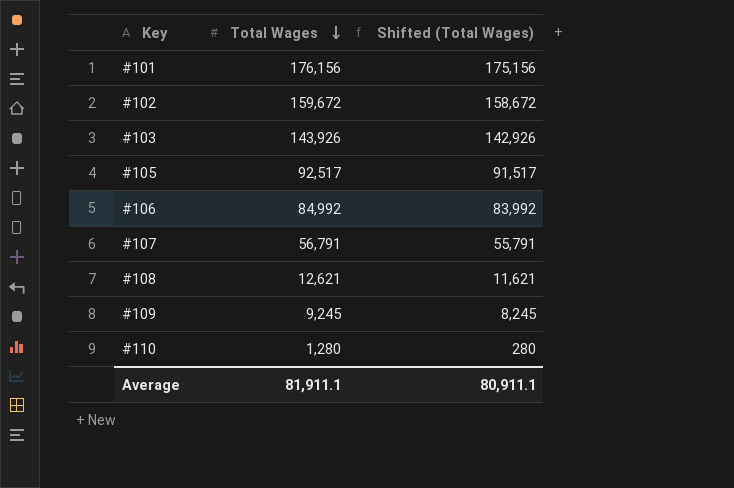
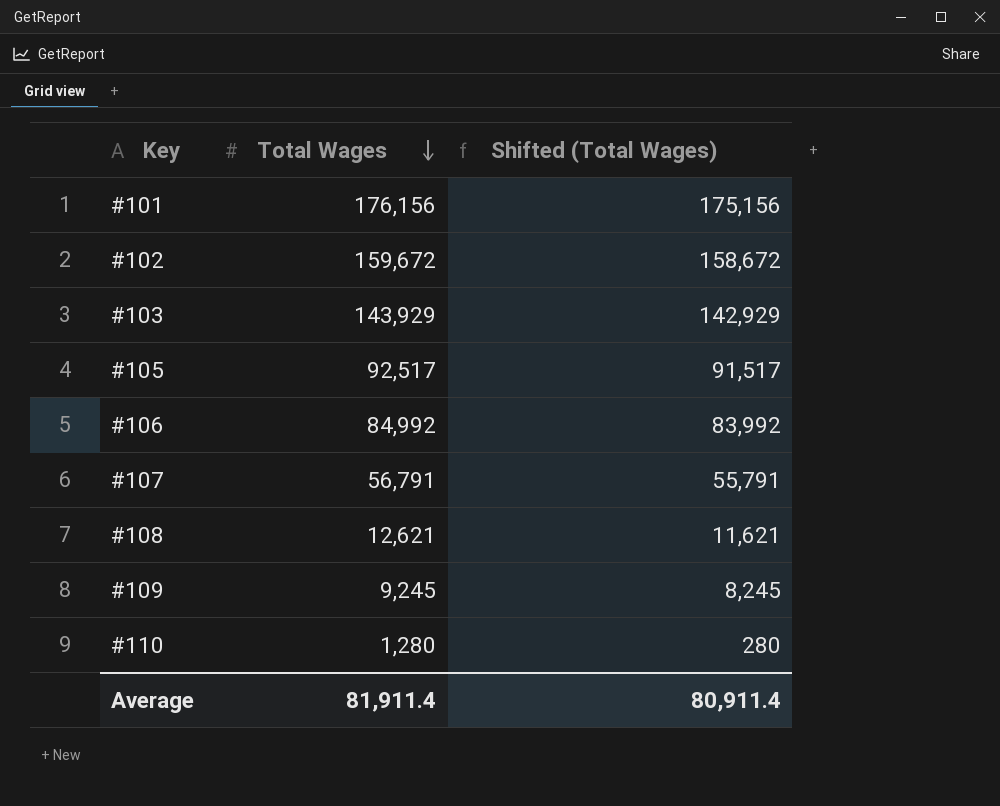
#103 | Total Wages: 143,926 -> 143,929
#103 | Shifted (Total Wages): 142,926 -> 142,929
Average | Total Wages: 81,911.1 -> 81,911.4
Average | Shifted (Total Wages): 80,911.1 -> 80,911.4

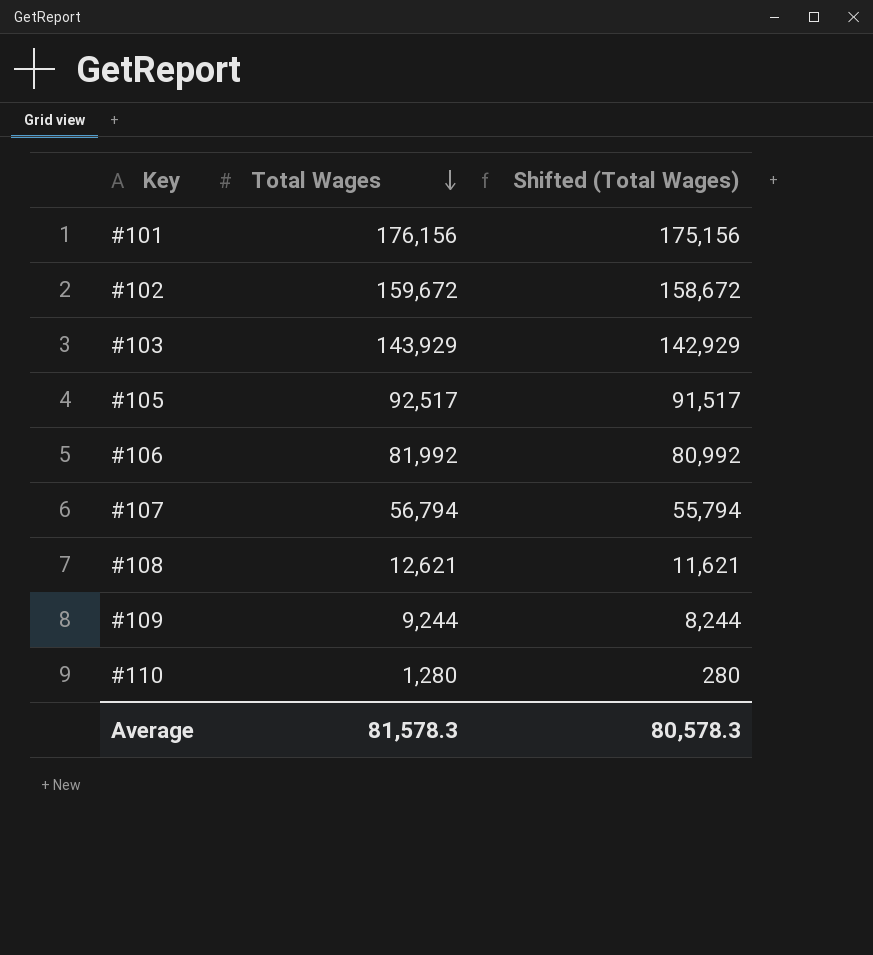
#106 | Total Wages: 84,992 -> 81,992
#106 | Shifted (Total Wages): 83,992 -> 80,992
#107 | Total Wages: 56,791 -> 56,794
#107 | Shifted (Total Wages): 55,791 -> 55,794
#109 | Total Wages: 9,245 -> 9,244
#109 | Shifted (Total Wages): 8,245 -> 8,244
Average | Total Wages: 81,911.4 -> 81,578.3
Average | Shifted (Total Wages): 80,911.4 -> 80,578.3

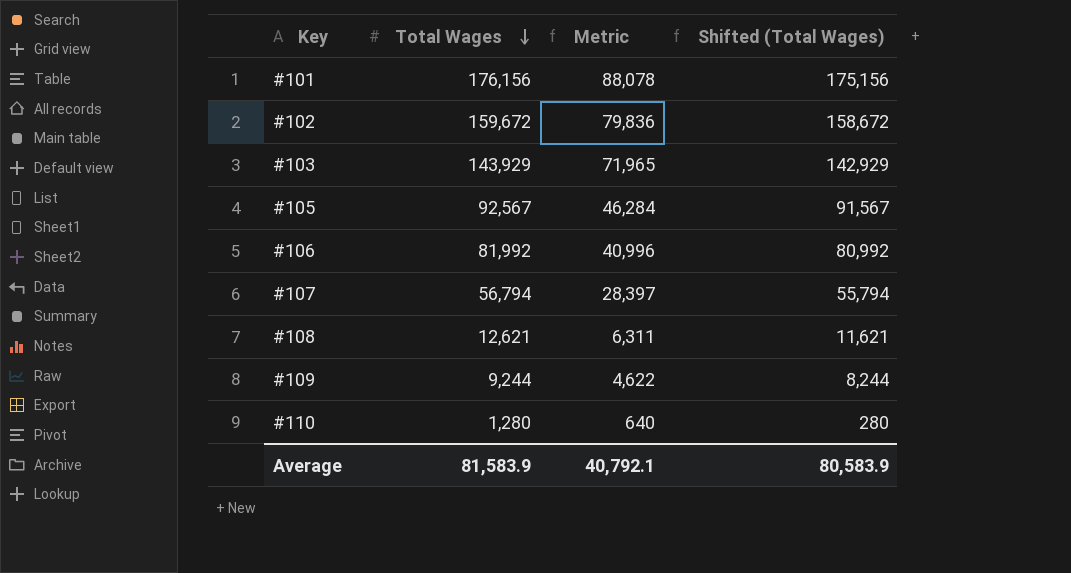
column Metric | formula: none -> [Total Wages] * 0.5
#105 | Total Wages: 92,517 -> 92,567
#105 | Shifted (Total Wages): 91,517 -> 91,567
Average | Total Wages: 81,578.3 -> 81,583.9
Average | Shifted (Total Wages): 80,578.3 -> 80,583.9

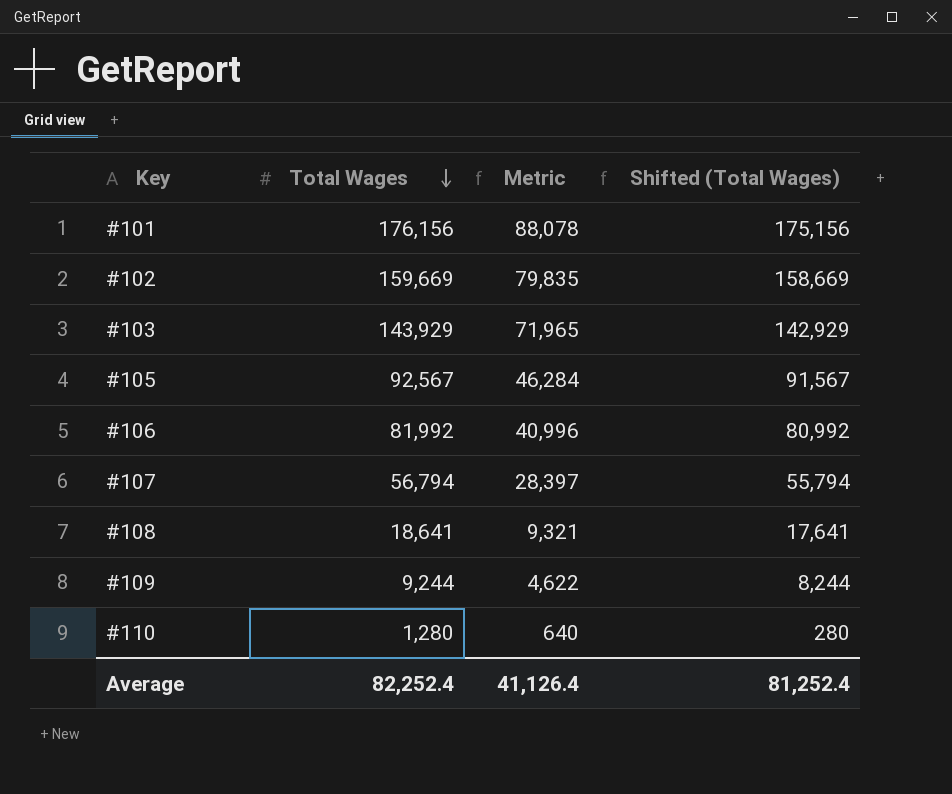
#102 | Total Wages: 159,672 -> 159,669
#102 | Metric: 79,836 -> 79,835
#102 | Shifted (Total Wages): 158,672 -> 158,669
#108 | Total Wages: 12,621 -> 18,641
#108 | Metric: 6,311 -> 9,321
#108 | Shifted (Total Wages): 11,621 -> 17,641
Average | Total Wages: 81,583.9 -> 82,252.4
Average | Metric: 40,792.1 -> 41,126.4
Average | Shifted (Total Wages): 80,583.9 -> 81,252.4

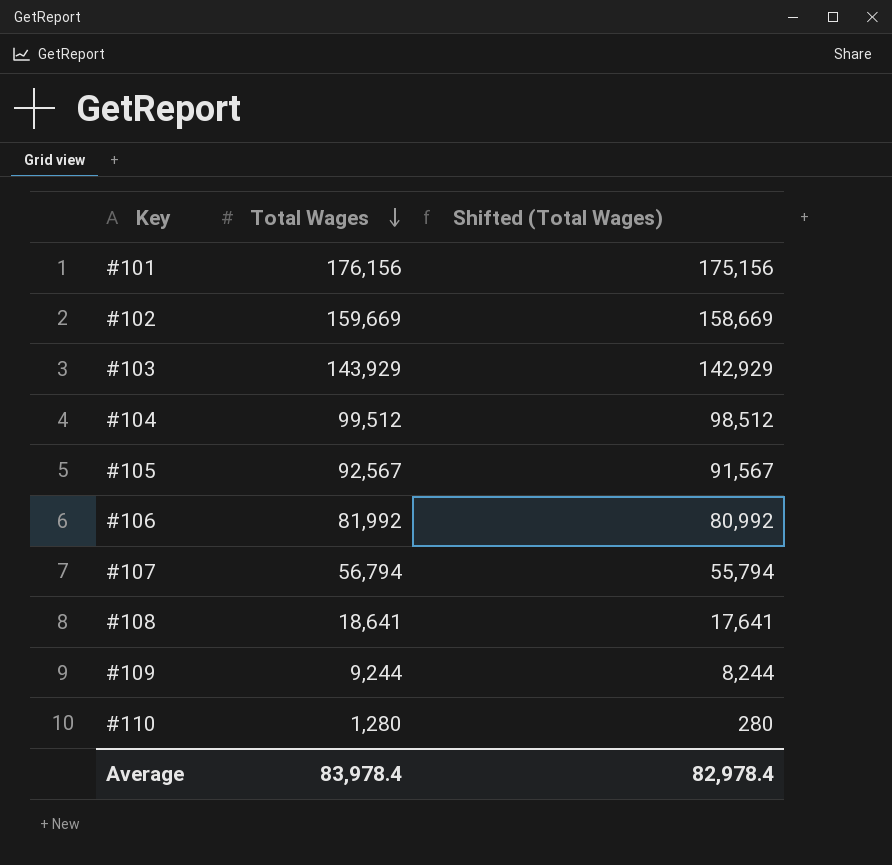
column Metric | formula: [Total Wages] * 0.5 -> none
row #104: none -> 99,512 | 98,512
Average | Total Wages: 82,252.4 -> 83,978.4
Average | Shifted (Total Wages): 81,252.4 -> 82,978.4

